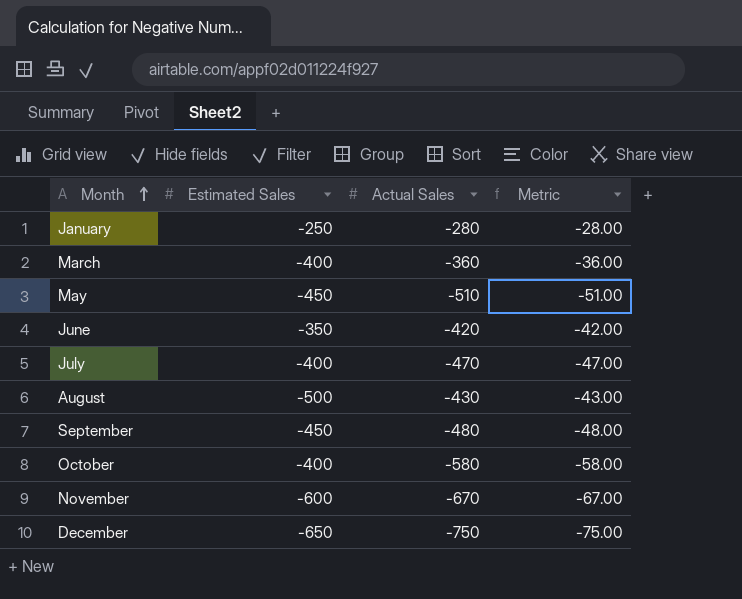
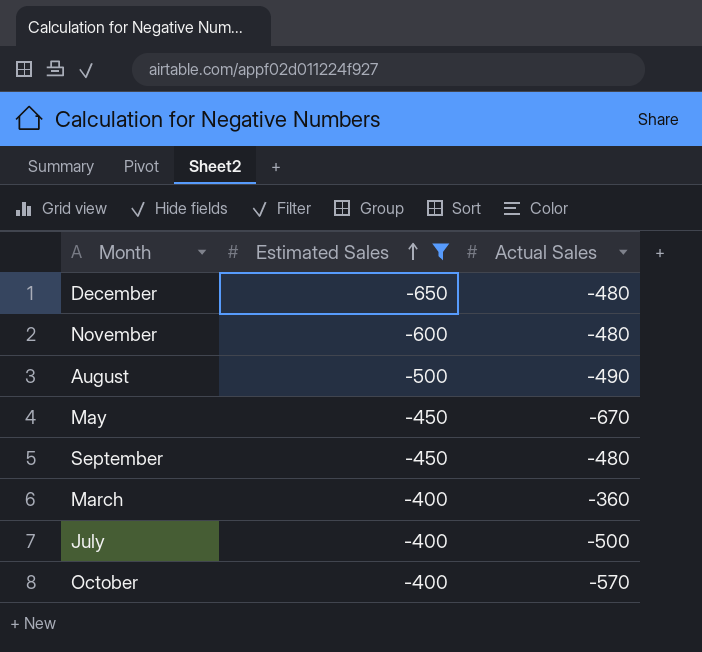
filter: none -> Estimated Sales <= -400
row order: Month ascending -> Estimated Sales ascending
column Metric | formula: [Actual Sales] * 0.1 -> none
December | Actual Sales: -750 -> -480
November | Actual Sales: -670 -> -480
August | Actual Sales: -430 -> -490
May | Actual Sales: -510 -> -670
July | Actual Sales: -470 -> -500
October | Actual Sales: -580 -> -570

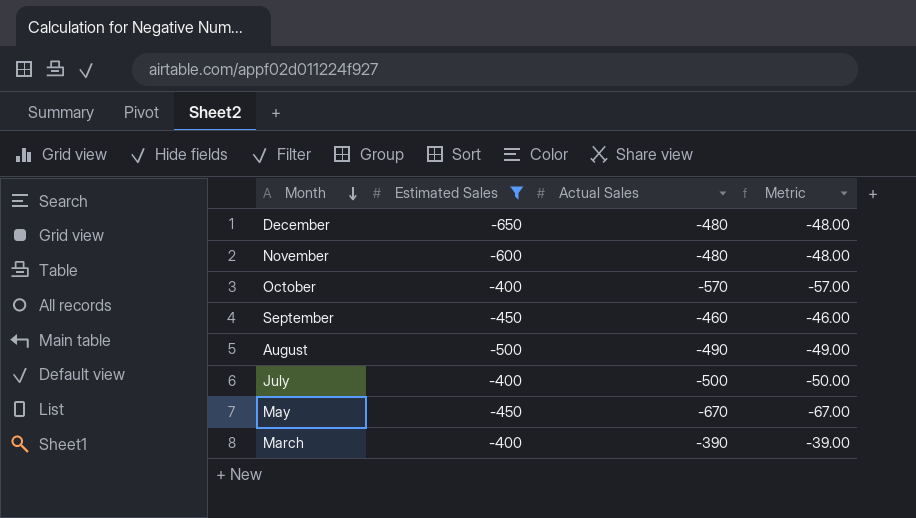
row order: Estimated Sales ascending -> Month descending
column Metric | formula: none -> [Actual Sales] * 0.1
September | Actual Sales: -480 -> -460
March | Actual Sales: -360 -> -390

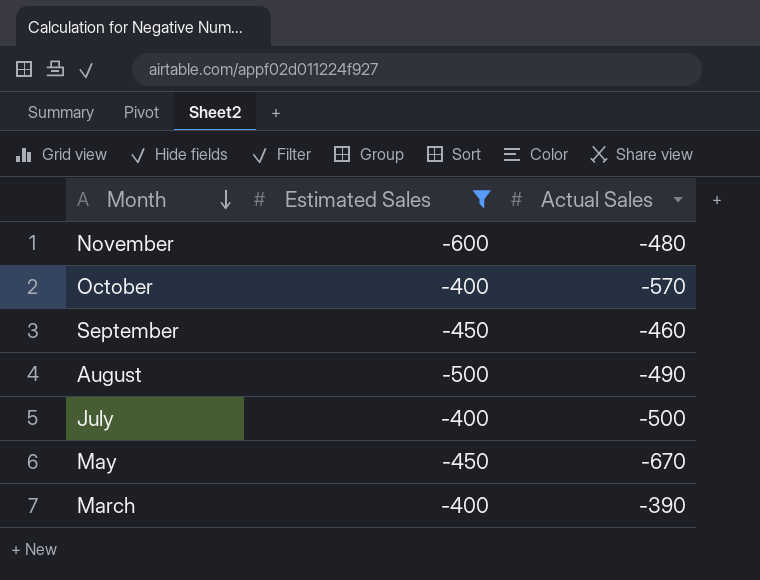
column Metric | formula: [Actual Sales] * 0.1 -> none
row December: -650 | -480 | -48.00 -> none

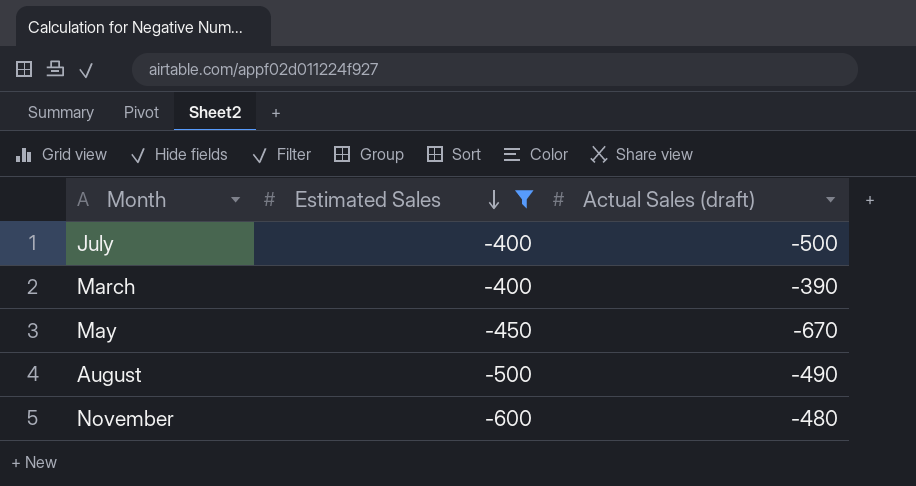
row order: Month descending -> Estimated Sales descending
column name: Actual Sales -> Actual Sales (draft)
row October: -400 | -570 -> none
row September: -450 | -460 -> none

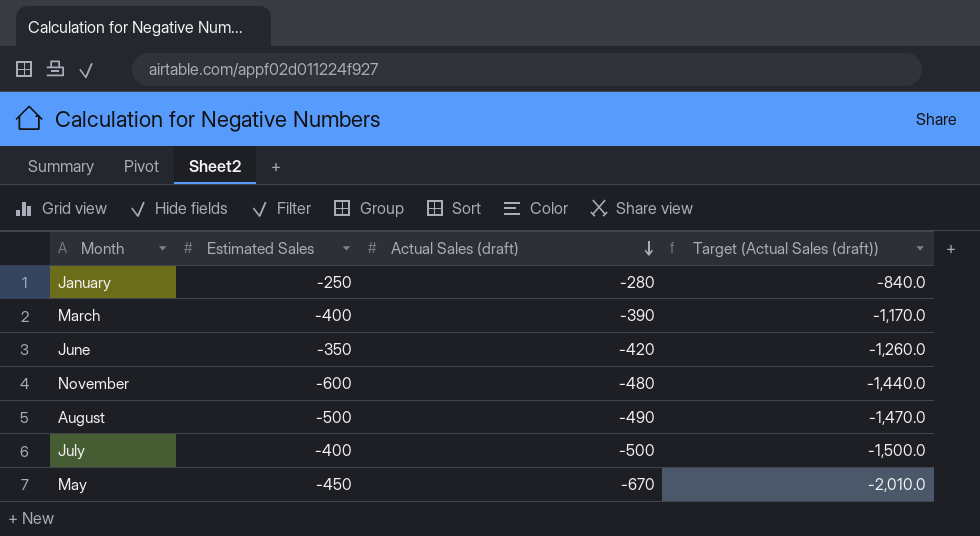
filter: Estimated Sales <= -400 -> none
row order: Estimated Sales descending -> Actual Sales (draft) descending
column Target (Actual Sales (draft)) | formula: none -> [Actual Sales (draft)] * 3

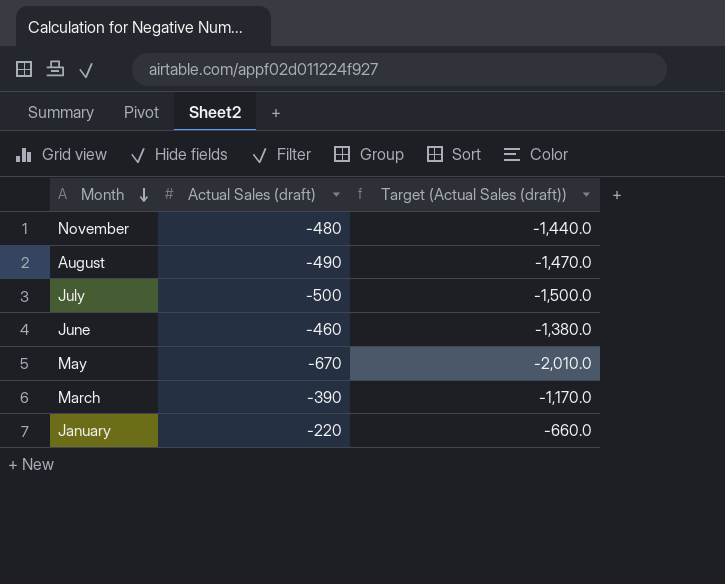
row order: Actual Sales (draft) descending -> Month descending
column Estimated Sales | position: 2 -> none
June | Actual Sales (draft): -420 -> -460
June | Target (Actual Sales (draft)): -1,260.0 -> -1,380.0
January | Actual Sales (draft): -280 -> -220
January | Target (Actual Sales (draft)): -840.0 -> -660.0

